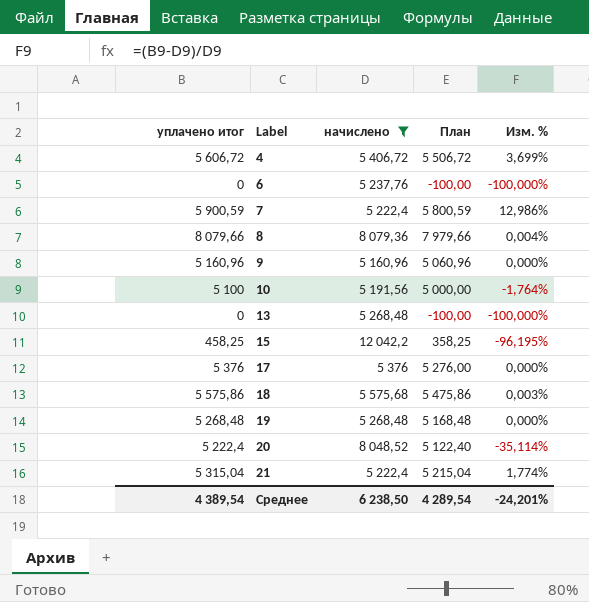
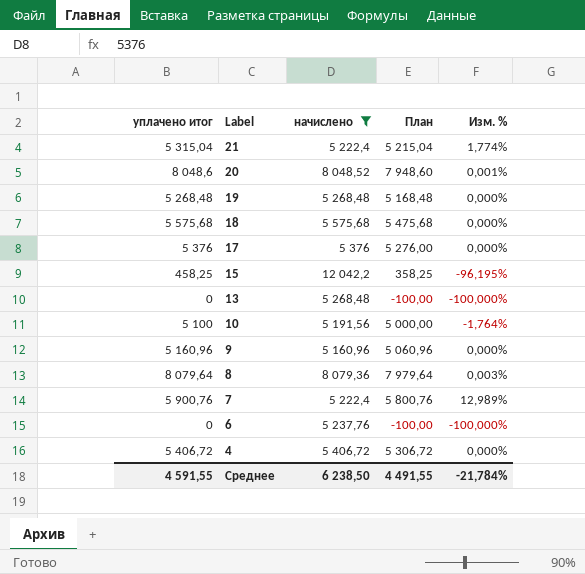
row order: Label ascending -> Label descending
20 | уплачено итог: 5 222,4 -> 8 048,6
20 | План: 5 122,40 -> 7 948,60
20 | Изм. %: -35,114% -> 0,001%
18 | уплачено итог: 5 575,86 -> 5 575,68
18 | План: 5 475,86 -> 5 475,68
18 | Изм. %: 0,003% -> 0,000%
8 | уплачено итог: 8 079,66 -> 8 079,64
8 | План: 7 979,66 -> 7 979,64
8 | Изм. %: 0,004% -> 0,003%
7 | уплачено итог: 5 900,59 -> 5 900,76
7 | План: 5 800,59 -> 5 800,76
7 | Изм. %: 12,986% -> 12,989%
4 | уплачено итог: 5 606,72 -> 5 406,72
4 | План: 5 506,72 -> 5 306,72
4 | Изм. %: 3,699% -> 0,000%
Среднее | уплачено итог: 4 389,54 -> 4 591,55
Среднее | План: 4 289,54 -> 4 491,55
Среднее | Изм. %: -24,201% -> -21,784%

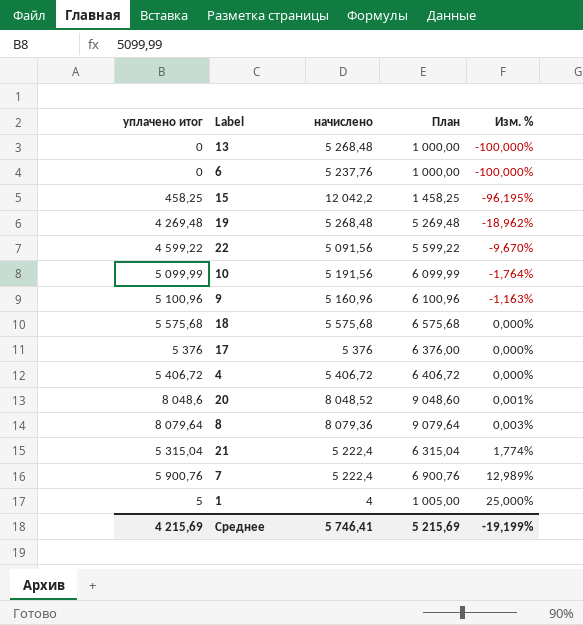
filter: начислено >= 5 160,96 -> none
row order: Label descending -> Изм. % ascending
column План | formula: [уплачено итог] - 100 -> [уплачено итог] + 1000
19 | уплачено итог: 5 268,48 -> 4 269,48
19 | Изм. %: 0,000% -> -18,962%
10 | уплачено итог: 5 100 -> 5 099,99
9 | уплачено итог: 5 160,96 -> 5 100,96
9 | Изм. %: 0,000% -> -1,163%
Среднее | уплачено итог: 4 591,55 -> 4 215,69
Среднее | начислено: 6 238,50 -> 5 746,41
Среднее | План: 4 491,55 -> 5 215,69
Среднее | Изм. %: -21,784% -> -19,199%

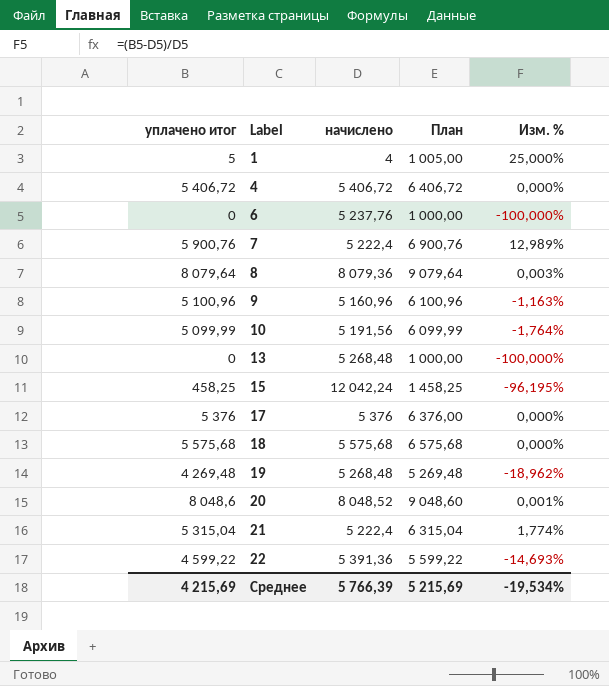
row order: Изм. % ascending -> Label ascending
15 | начислено: 12 042,2 -> 12 042,24
22 | начислено: 5 091,56 -> 5 391,36
22 | Изм. %: -9,670% -> -14,693%
Среднее | начислено: 5 746,41 -> 5 766,39
Среднее | Изм. %: -19,199% -> -19,534%

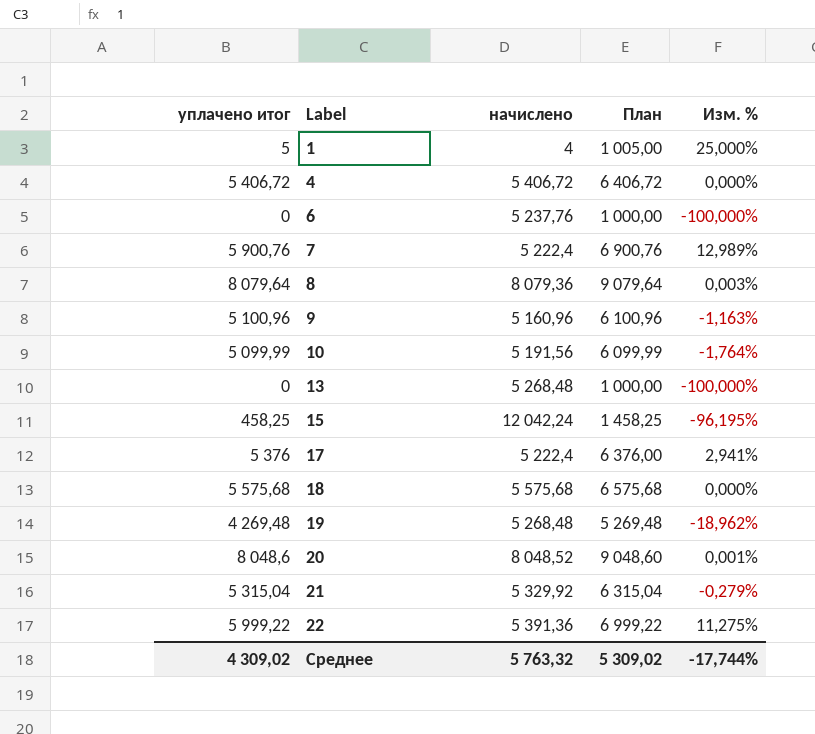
17 | начислено: 5 376 -> 5 222,4
17 | Изм. %: 0,000% -> 2,941%
21 | начислено: 5 222,4 -> 5 329,92
21 | Изм. %: 1,774% -> -0,279%
22 | уплачено итог: 4 599,22 -> 5 999,22
22 | План: 5 599,22 -> 6 999,22
22 | Изм. %: -14,693% -> 11,275%
Среднее | уплачено итог: 4 215,69 -> 4 309,02
Среднее | начислено: 5 766,39 -> 5 763,32
Среднее | План: 5 215,69 -> 5 309,02
Среднее | Изм. %: -19,534% -> -17,744%

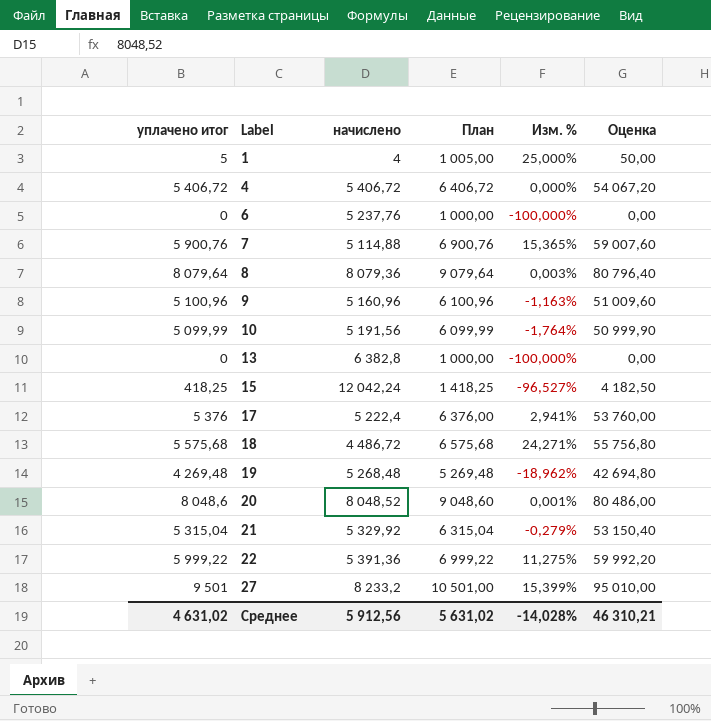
column Оценка | formula: none -> [уплачено итог] * 10
7 | начислено: 5 222,4 -> 5 114,88
7 | Изм. %: 12,989% -> 15,365%
13 | начислено: 5 268,48 -> 6 382,8
15 | уплачено итог: 458,25 -> 418,25
15 | План: 1 458,25 -> 1 418,25
15 | Изм. %: -96,195% -> -96,527%
18 | начислено: 5 575,68 -> 4 486,72
18 | Изм. %: 0,000% -> 24,271%
row 27: none -> 9 501 | 8 233,2 | 10 501,00 | 15,399% | 95 010,00
Среднее | уплачено итог: 4 309,02 -> 4 631,02
Среднее | начислено: 5 763,32 -> 5 912,56
Среднее | План: 5 309,02 -> 5 631,02
Среднее | Изм. %: -17,744% -> -14,028%

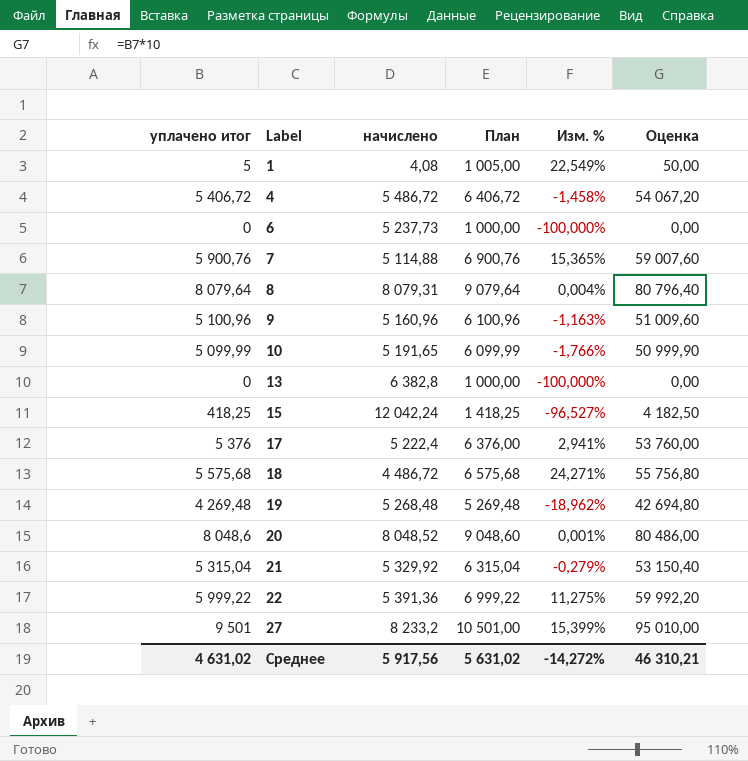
1 | начислено: 4 -> 4,08
1 | Изм. %: 25,000% -> 22,549%
4 | начислено: 5 406,72 -> 5 486,72
4 | Изм. %: 0,000% -> -1,458%
6 | начислено: 5 237,76 -> 5 237,73
8 | начислено: 8 079,36 -> 8 079,31
8 | Изм. %: 0,003% -> 0,004%
10 | начислено: 5 191,56 -> 5 191,65
10 | Изм. %: -1,764% -> -1,766%
Среднее | начислено: 5 912,56 -> 5 917,56
Среднее | Изм. %: -14,028% -> -14,272%

